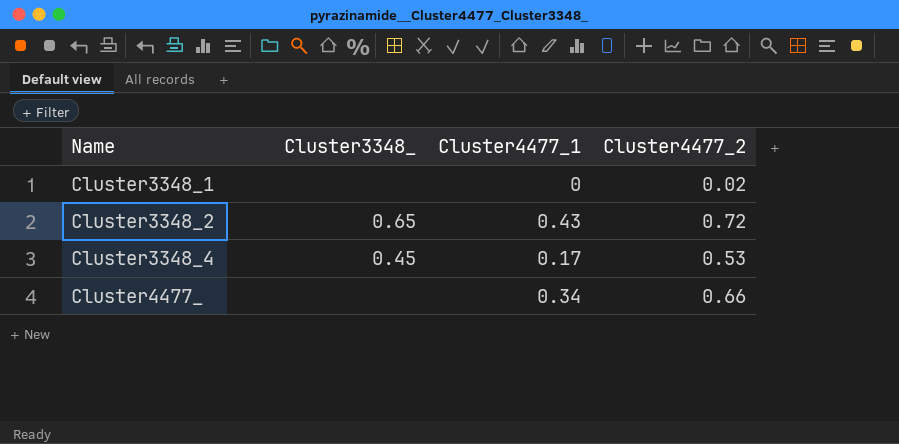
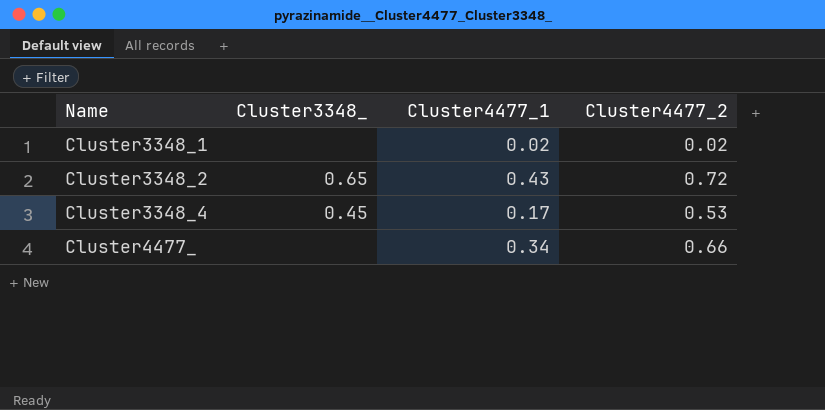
Cluster3348_1 | Cluster4477_1: 0 -> 0.02

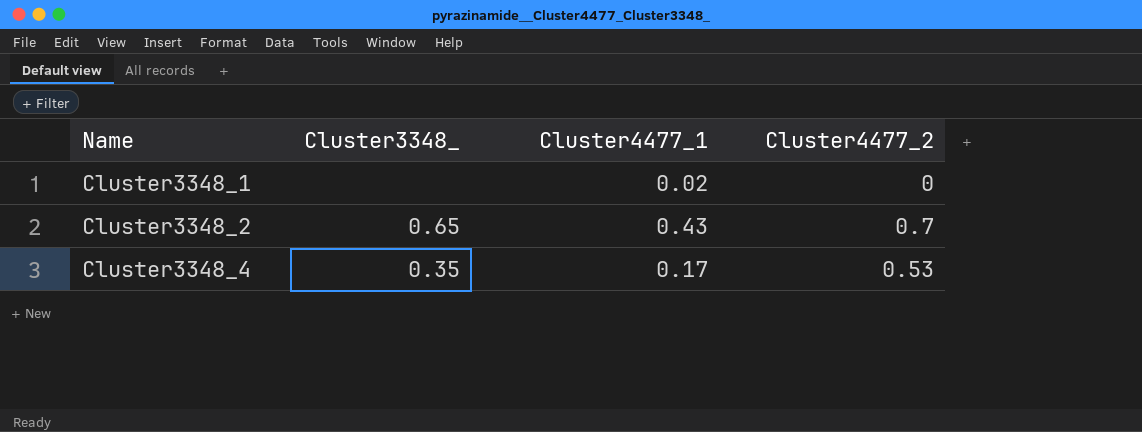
row Cluster4477_: none | 0.34 | 0.66 -> none
Cluster3348_1 | Cluster4477_2: 0.02 -> 0
Cluster3348_2 | Cluster4477_2: 0.72 -> 0.7
Cluster3348_4 | Cluster3348_: 0.45 -> 0.35

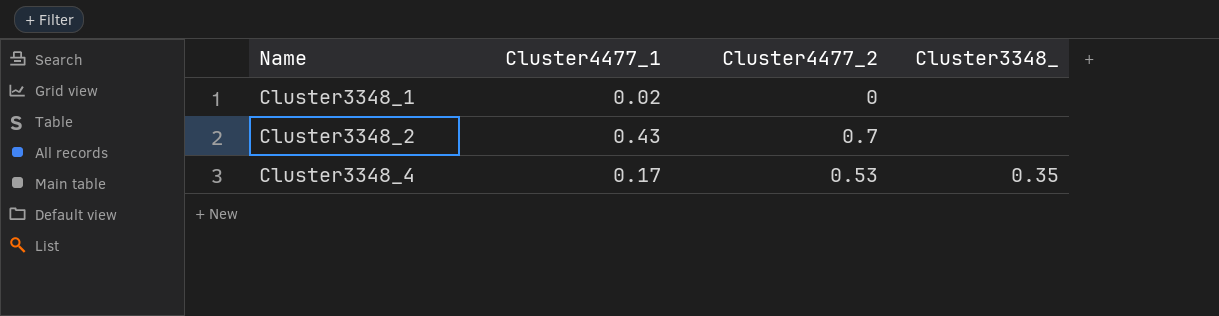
column Cluster3348_ | position: 2 -> 4
Cluster3348_2 | Cluster3348_: 0.65 -> none

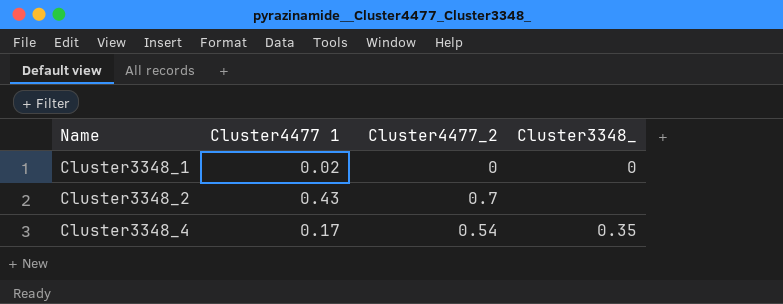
column name: Cluster4477_1 -> Cluster4477 1
Cluster3348_1 | Cluster3348_: none -> 0
Cluster3348_4 | Cluster4477_2: 0.53 -> 0.54

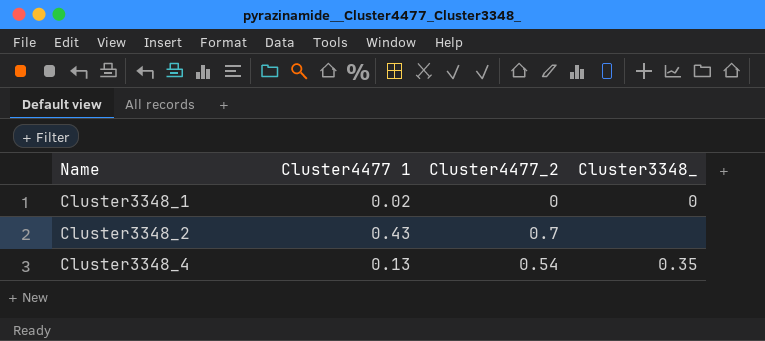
Cluster3348_4 | Cluster4477 1: 0.17 -> 0.13

